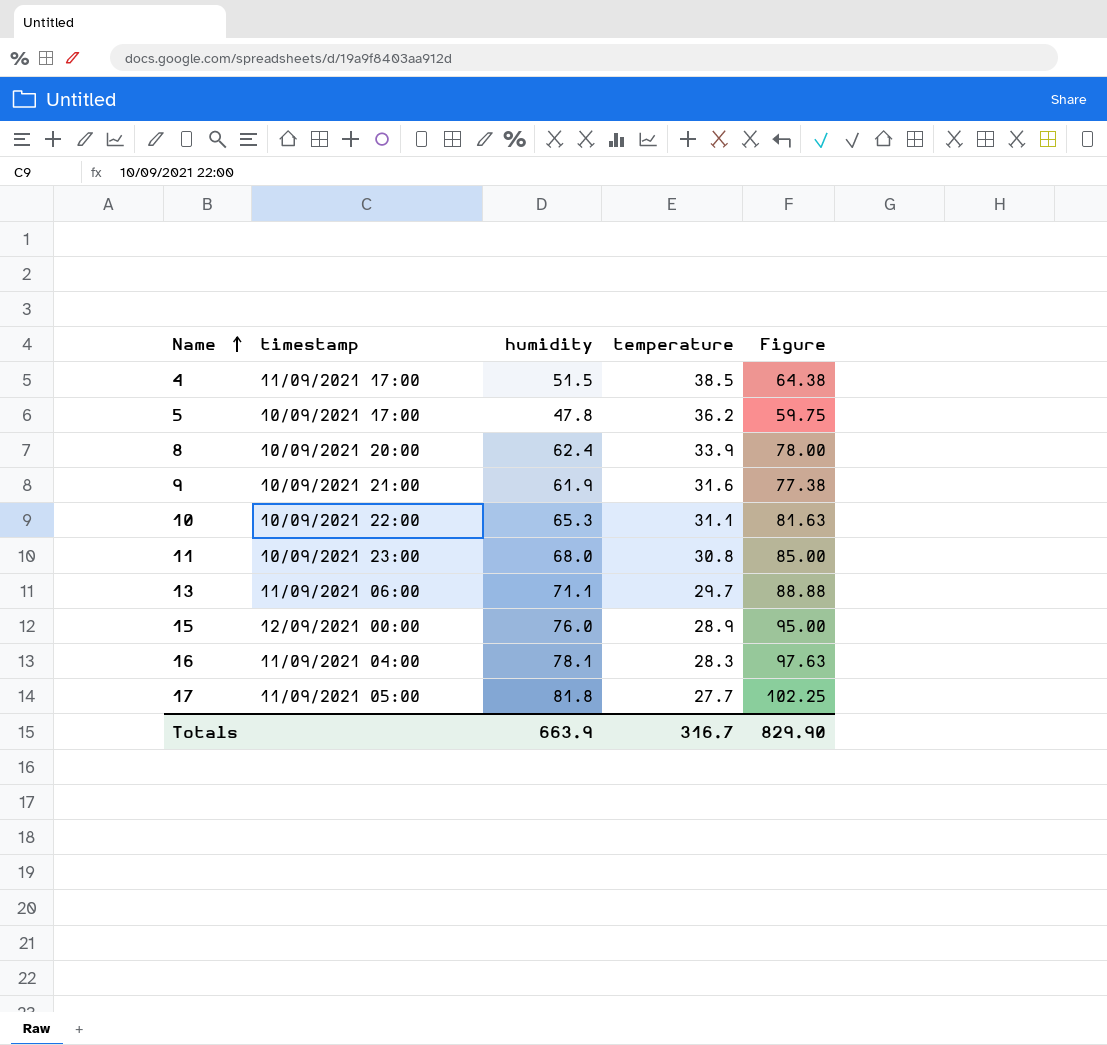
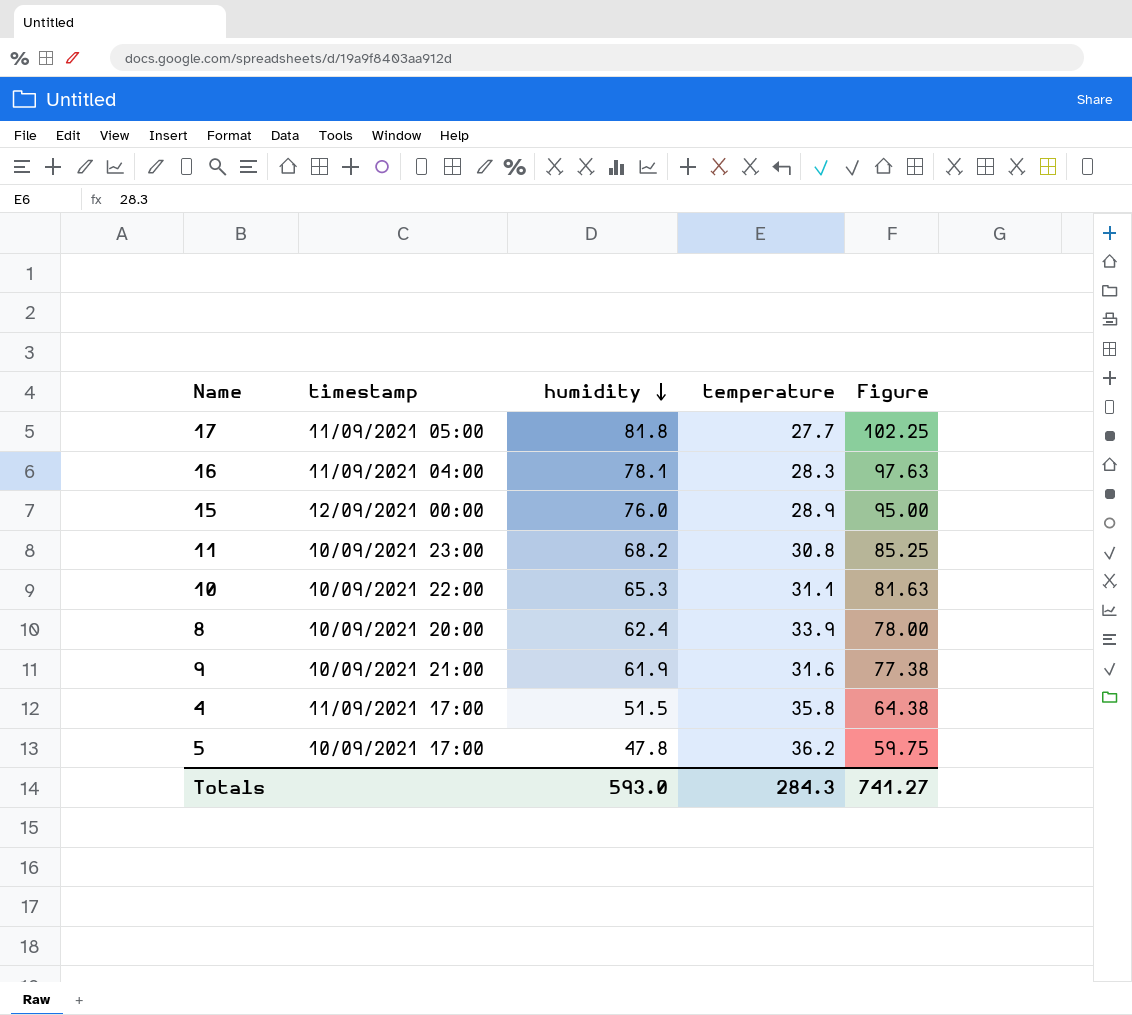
row order: Name ascending -> humidity descending
row 13: 11/09/2021 06:00 | 71.1 | 29.7 | 88.88 -> none
11 | humidity: 68.0 -> 68.2
11 | Figure: 85.00 -> 85.25
4 | temperature: 38.5 -> 35.8
Totals | humidity: 663.9 -> 593.0
Totals | temperature: 316.7 -> 284.3
Totals | Figure: 829.90 -> 741.27

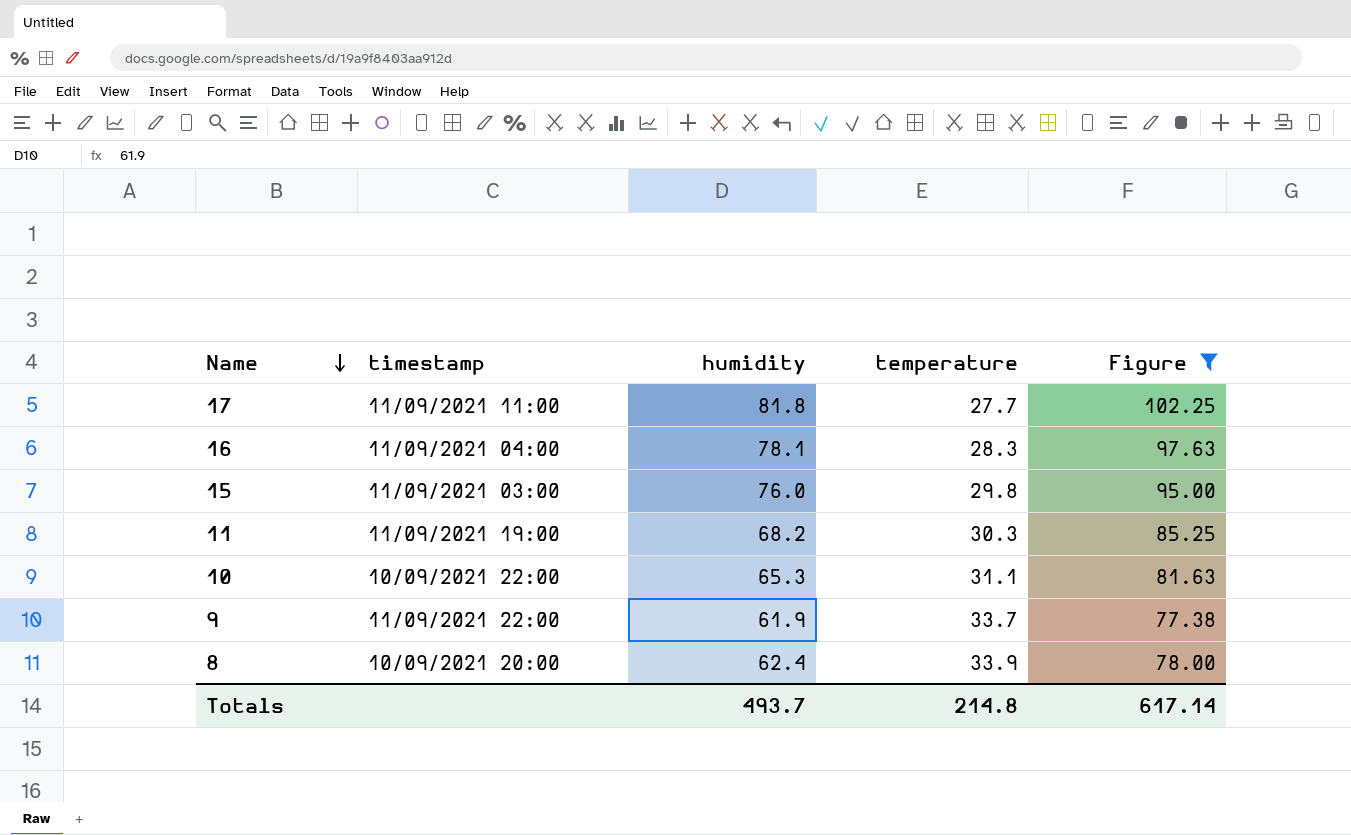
filter: none -> Figure >= 77.38
row order: humidity descending -> Name descending
17 | timestamp: 11/09/2021 05:00 -> 11/09/2021 11:00
15 | timestamp: 12/09/2021 00:00 -> 11/09/2021 03:00
15 | temperature: 28.9 -> 29.8
11 | timestamp: 10/09/2021 23:00 -> 11/09/2021 19:00
11 | temperature: 30.8 -> 30.3
9 | timestamp: 10/09/2021 21:00 -> 11/09/2021 22:00
9 | temperature: 31.6 -> 33.7
Totals | humidity: 593.0 -> 493.7
Totals | temperature: 284.3 -> 214.8
Totals | Figure: 741.27 -> 617.14

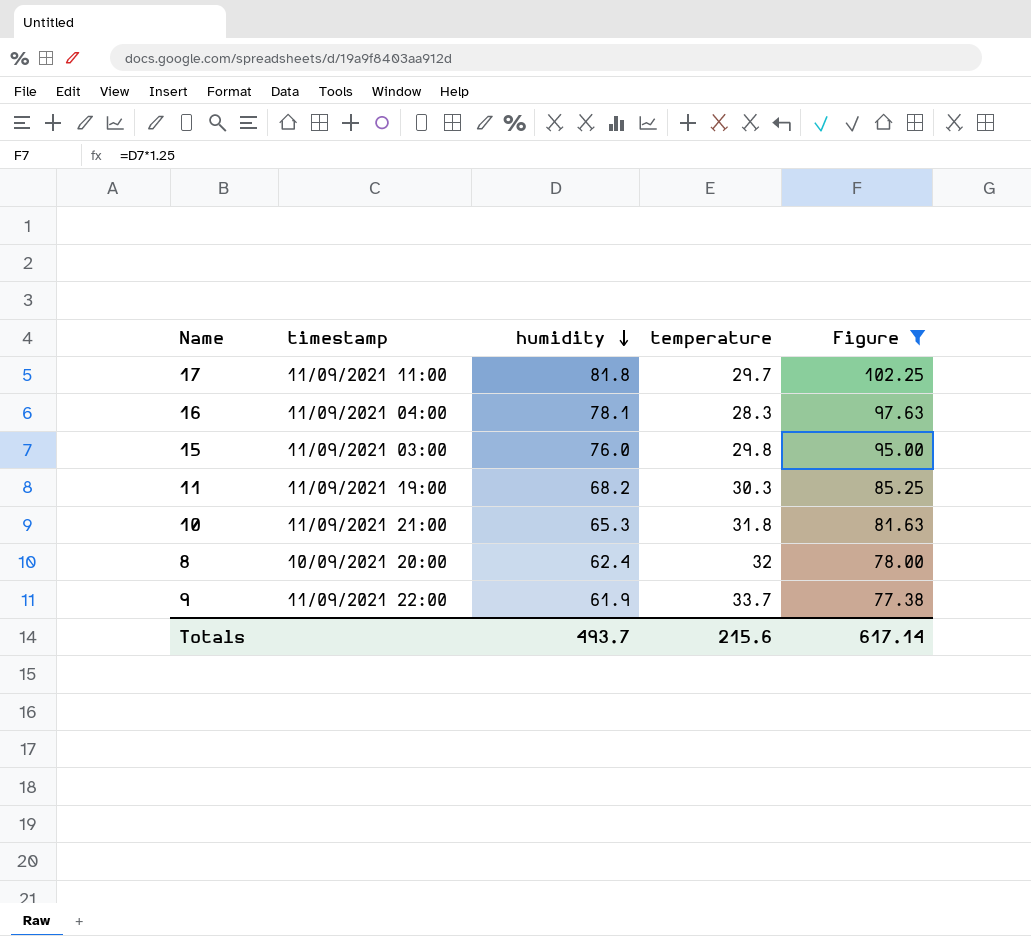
row order: Name descending -> humidity descending
17 | temperature: 27.7 -> 29.7
10 | timestamp: 10/09/2021 22:00 -> 11/09/2021 21:00
10 | temperature: 31.1 -> 31.8
8 | temperature: 33.9 -> 32
Totals | temperature: 214.8 -> 215.6

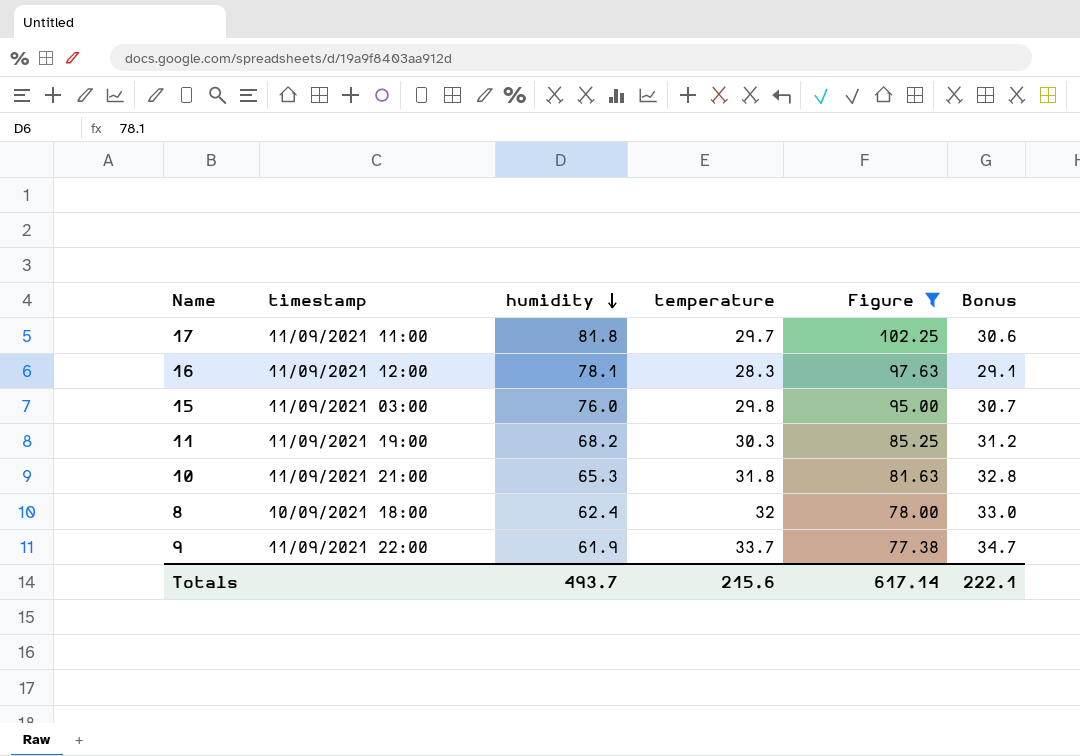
column Bonus | formula: none -> [temperature] * 1.03
16 | timestamp: 11/09/2021 04:00 -> 11/09/2021 12:00
8 | timestamp: 10/09/2021 20:00 -> 10/09/2021 18:00

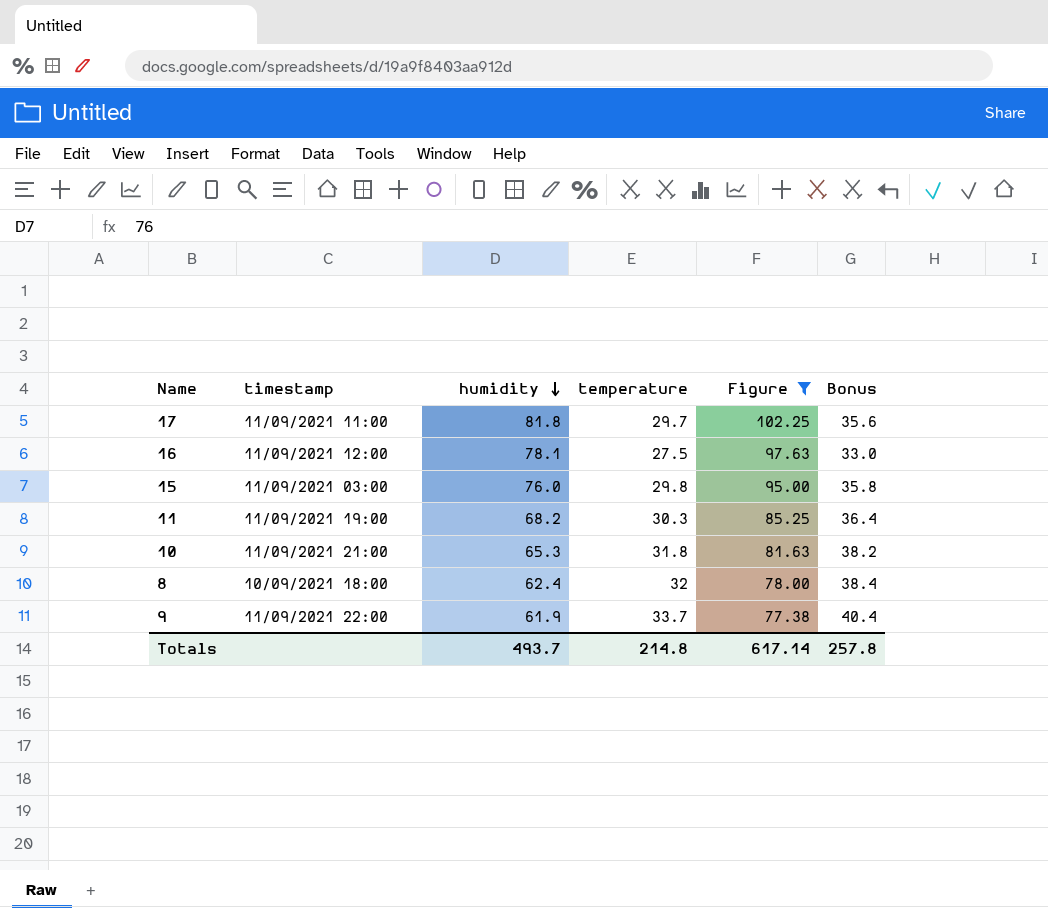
column Bonus | formula: [temperature] * 1.03 -> [temperature] * 1.2
16 | temperature: 28.3 -> 27.5
Totals | temperature: 215.6 -> 214.8
Totals | Bonus: 222.1 -> 257.8

